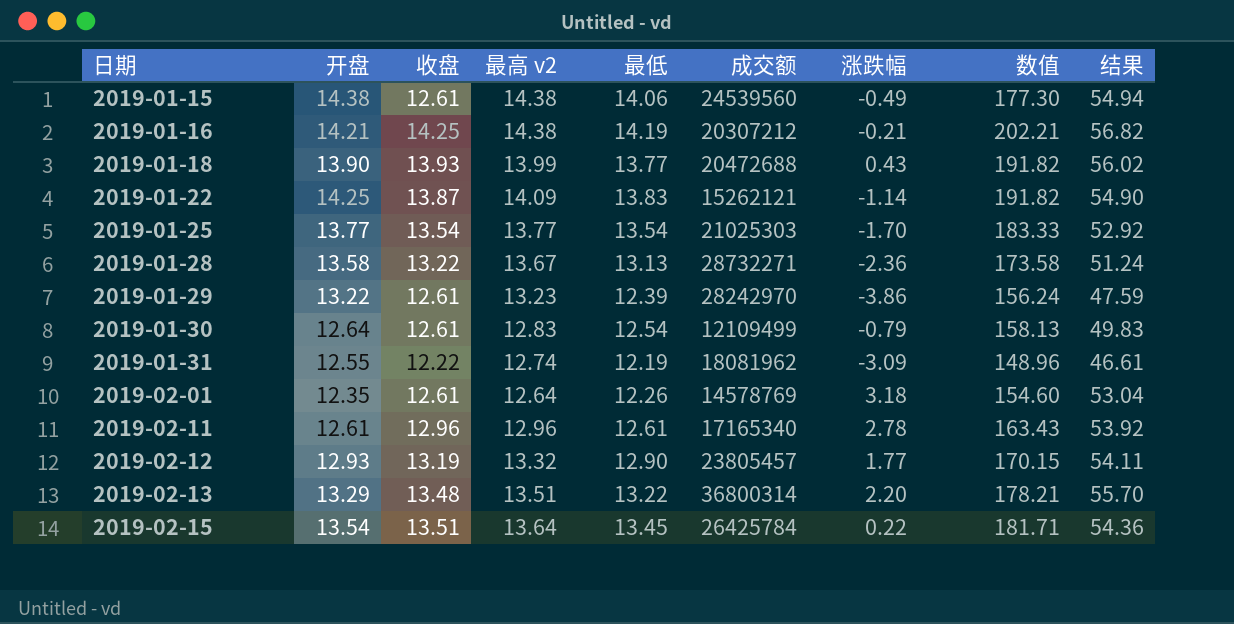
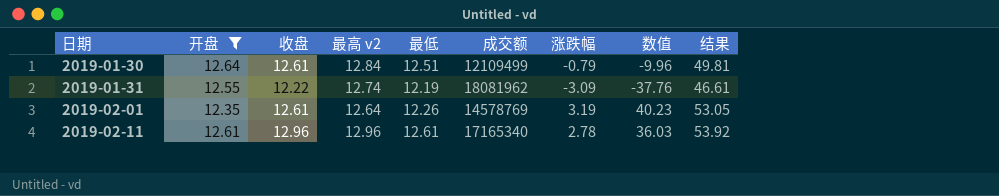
filter: none -> 开盘 <= 12.64
column 数值 | formula: [收盘] * [最低] -> [收盘] * [涨跌幅]
2019-01-30 | 最高 v2: 12.83 -> 12.84
2019-01-30 | 最低: 12.54 -> 12.51
2019-01-30 | 结果: 49.83 -> 49.81
2019-02-01 | 涨跌幅: 3.18 -> 3.19
2019-02-01 | 结果: 53.04 -> 53.05

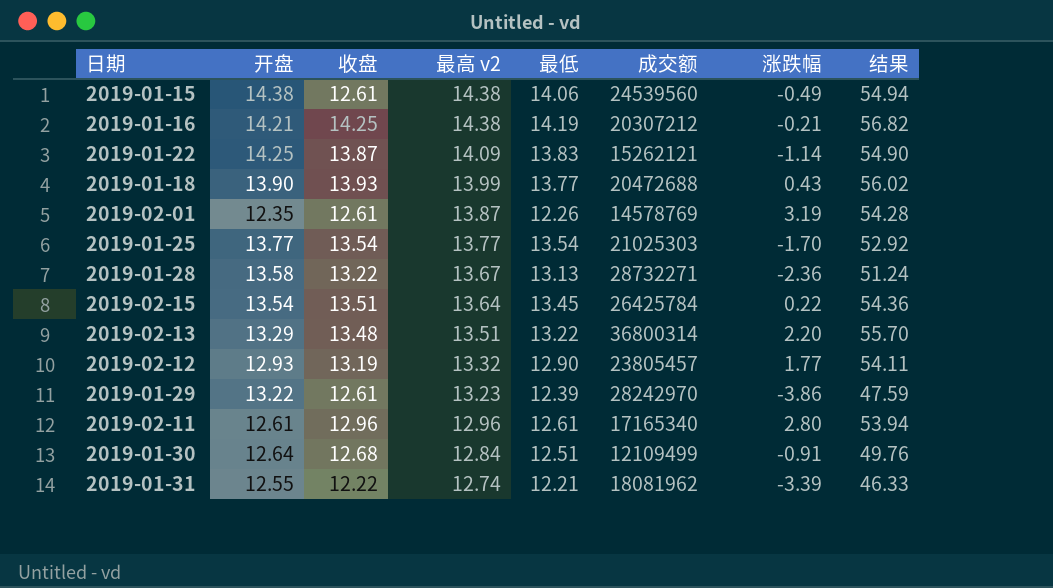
filter: 开盘 <= 12.64 -> none
row order: 日期 ascending -> 最高 v2 descending
column 数值 | formula: [收盘] * [涨跌幅] -> none
2019-02-01 | 最高 v2: 12.64 -> 13.87
2019-02-01 | 结果: 53.05 -> 54.28
2019-02-11 | 涨跌幅: 2.78 -> 2.80
2019-02-11 | 结果: 53.92 -> 53.94
2019-01-30 | 收盘: 12.61 -> 12.68
2019-01-30 | 涨跌幅: -0.79 -> -0.91
2019-01-30 | 结果: 49.81 -> 49.76
2019-01-31 | 最低: 12.19 -> 12.21
2019-01-31 | 涨跌幅: -3.09 -> -3.39
2019-01-31 | 结果: 46.61 -> 46.33

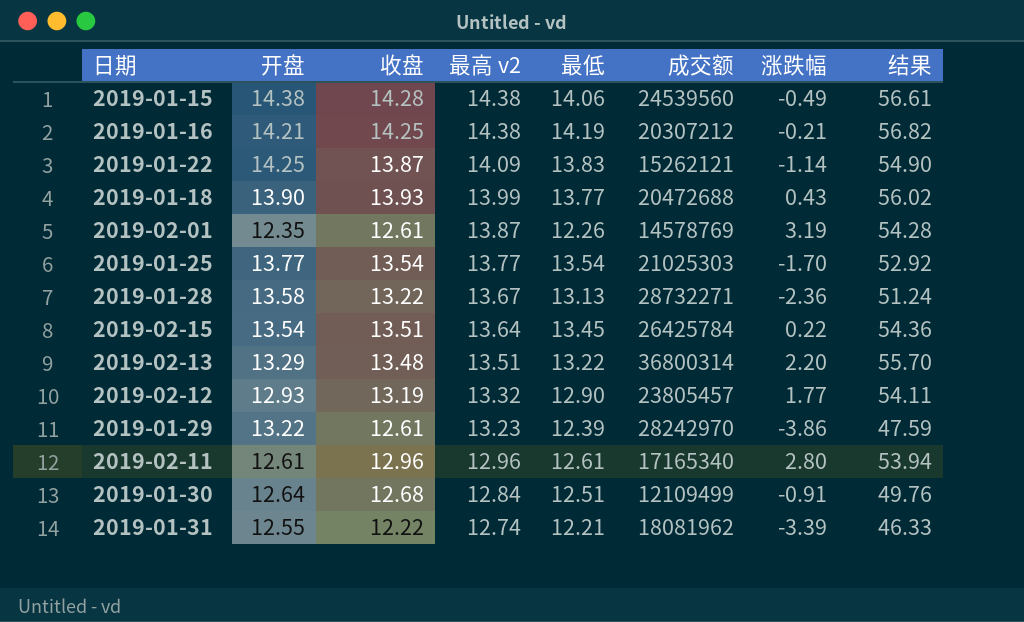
2019-01-15 | 收盘: 12.61 -> 14.28
2019-01-15 | 结果: 54.94 -> 56.61

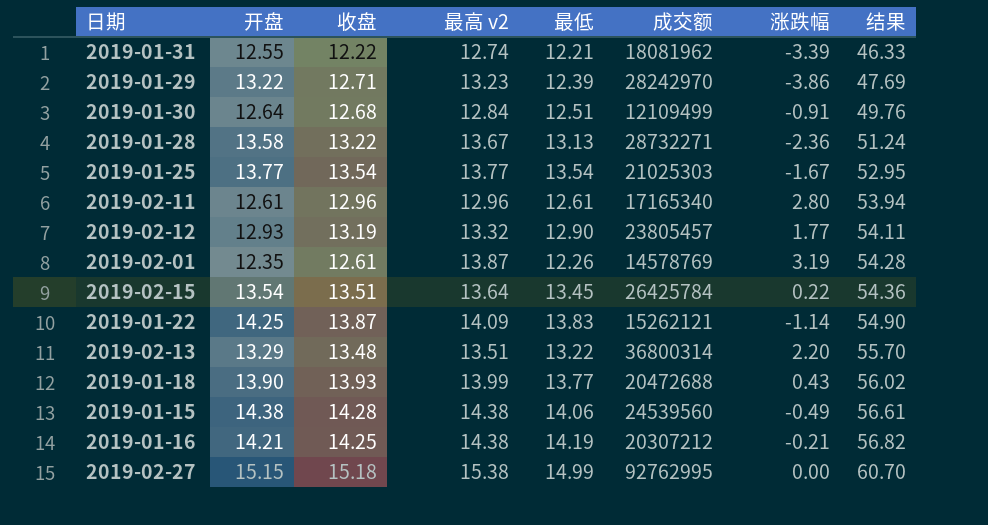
row order: 最高 v2 descending -> 结果 ascending
2019-01-29 | 收盘: 12.61 -> 12.71
2019-01-29 | 结果: 47.59 -> 47.69
2019-01-25 | 涨跌幅: -1.70 -> -1.67
2019-01-25 | 结果: 52.92 -> 52.95
row 2019-02-27: none -> 15.15 | 15.18 | 15.38 | 14.99 | 92762995 | 0.00 | 60.70

